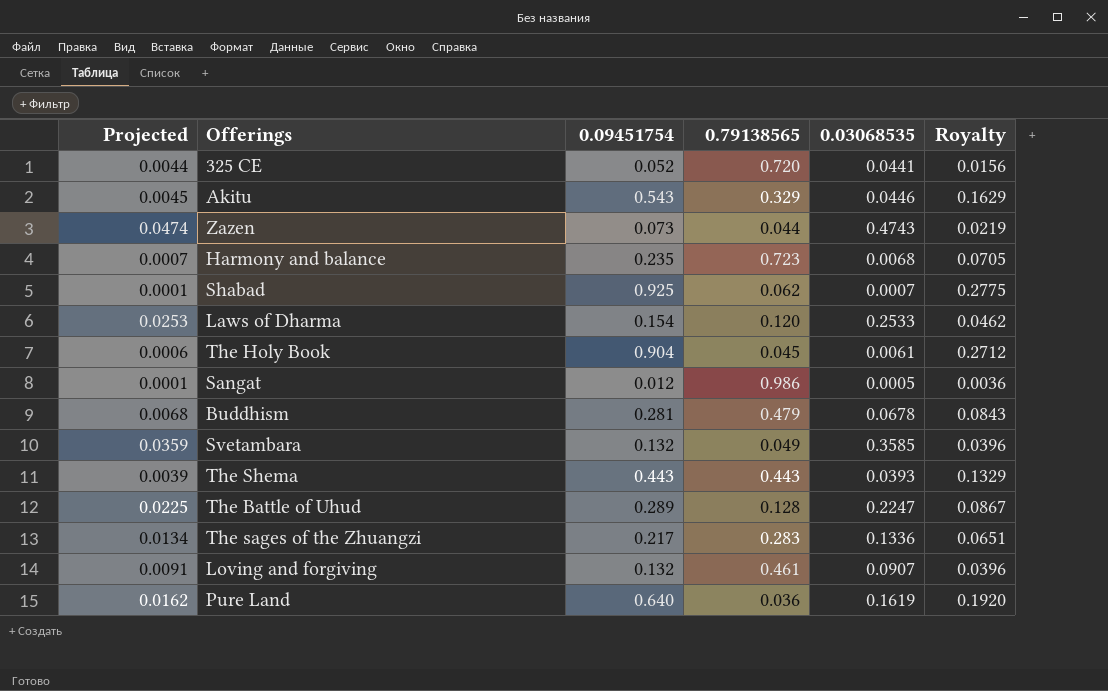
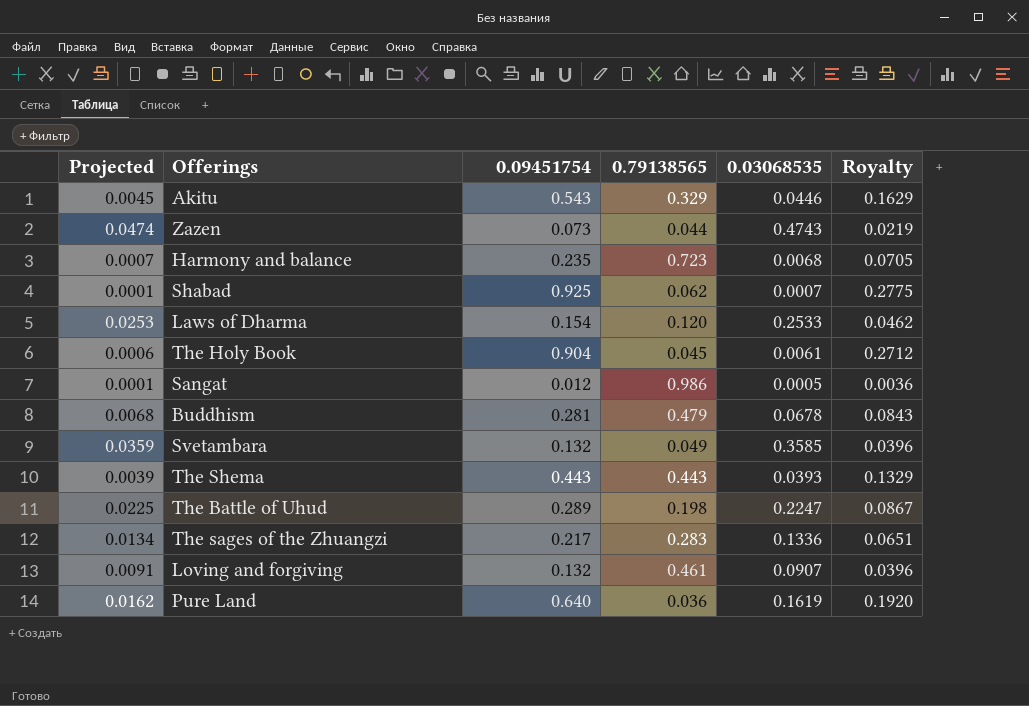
row 325 CE: 0.0044 | 0.052 | 0.720 | 0.0441 | 0.0156 -> none
The Battle of Uhud | 0.79138565: 0.128 -> 0.198

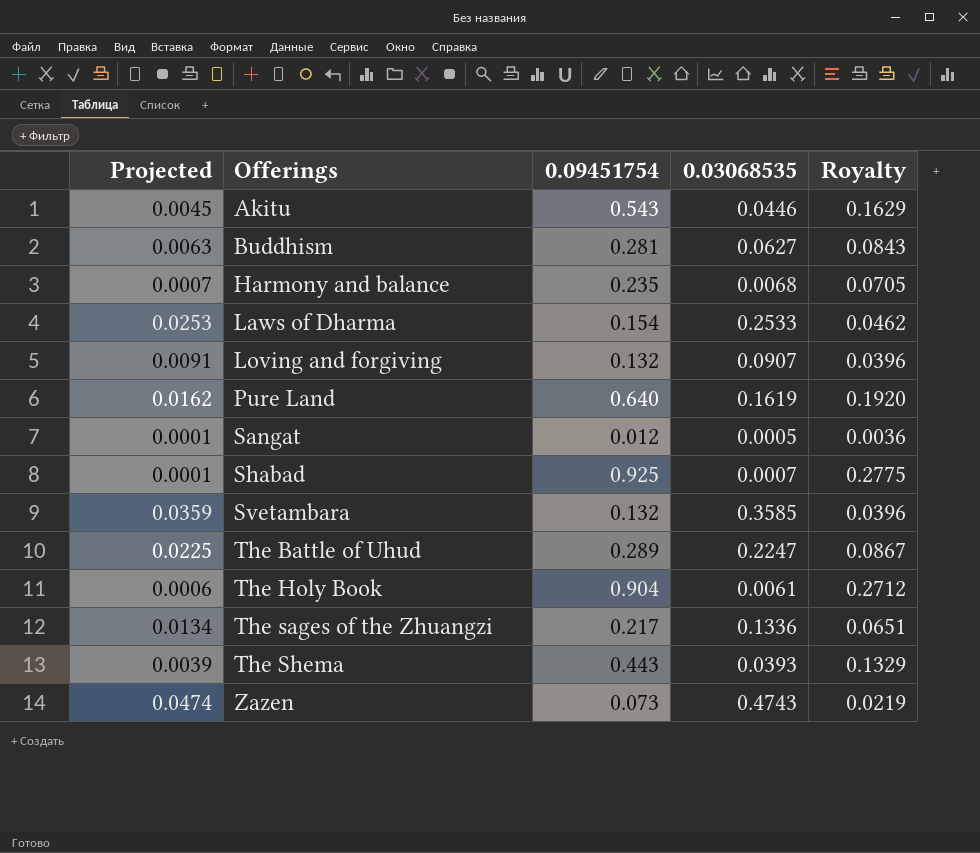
row order: none -> Offerings ascending
column 0.79138565 | position: 4 -> none
Buddhism | Projected: 0.0068 -> 0.0063
Buddhism | 0.03068535: 0.0678 -> 0.0627

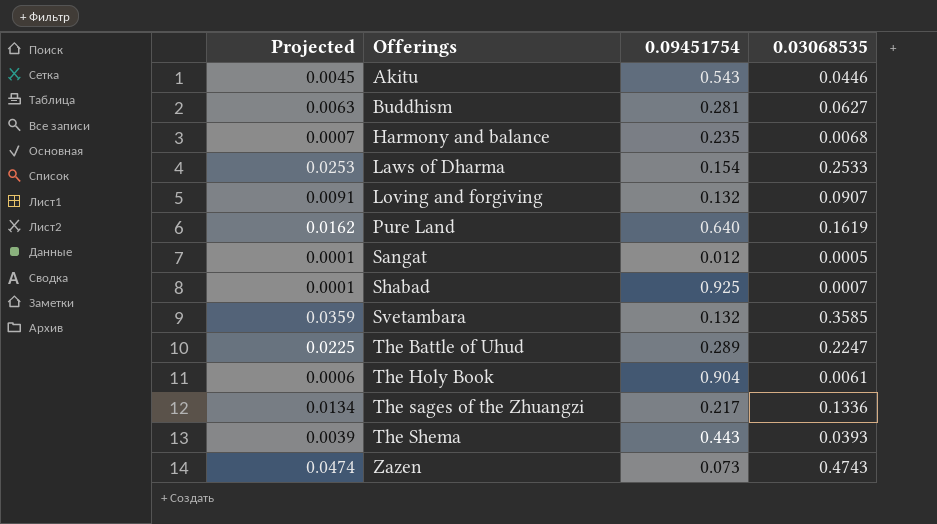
column Royalty | formula: [0.09451754] * 0.3 -> none

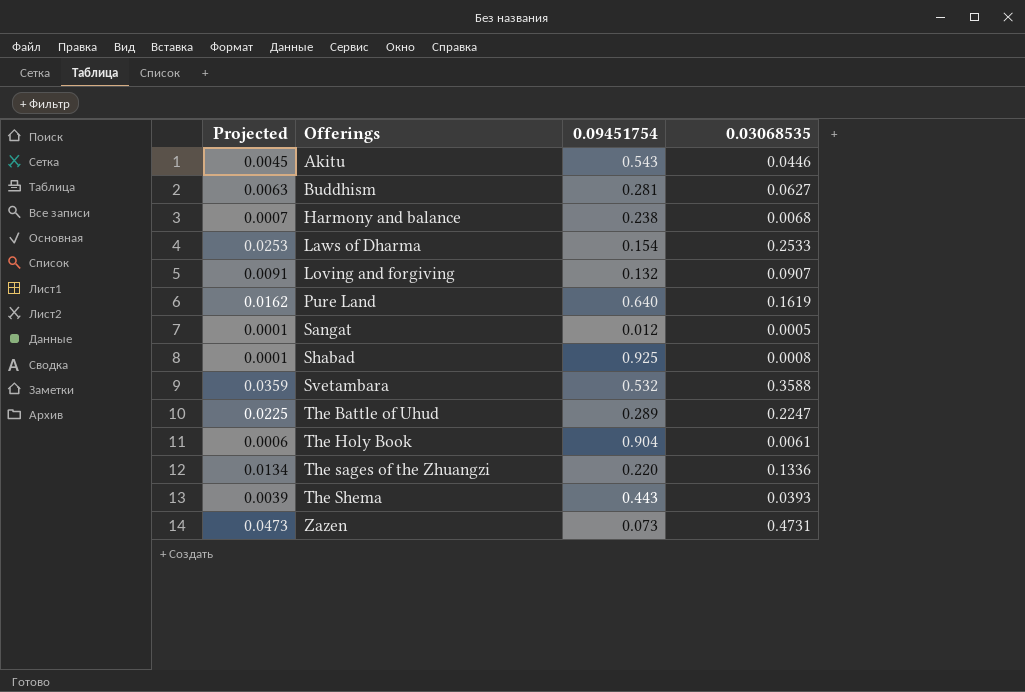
Harmony and balance | 0.09451754: 0.235 -> 0.238
Shabad | 0.03068535: 0.0007 -> 0.0008
Svetambara | 0.09451754: 0.132 -> 0.532
Svetambara | 0.03068535: 0.3585 -> 0.3588
The sages of the Zhuangzi | 0.09451754: 0.217 -> 0.220
Zazen | Projected: 0.0474 -> 0.0473
Zazen | 0.03068535: 0.4743 -> 0.4731

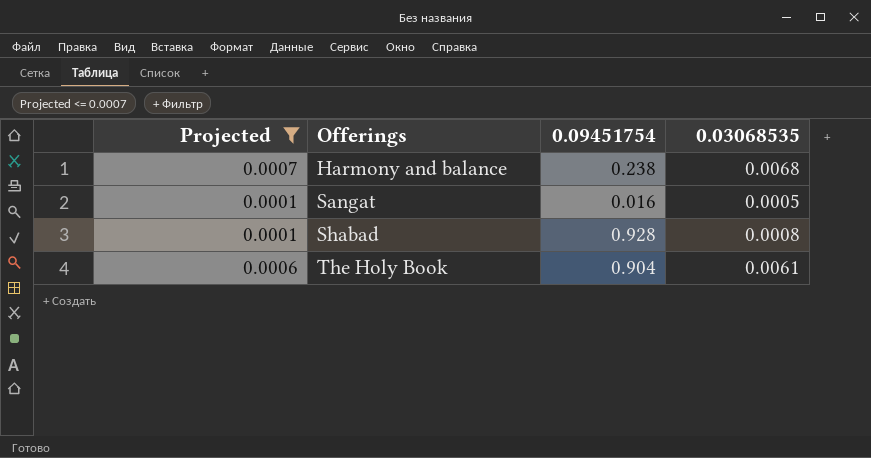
filter: none -> Projected <= 0.0007
Sangat | 0.09451754: 0.012 -> 0.016
Shabad | 0.09451754: 0.925 -> 0.928

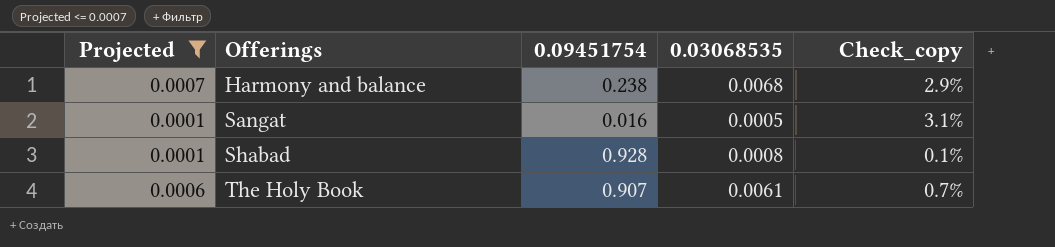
column Check_copy | formula: none -> [0.03068535] / [0.09451754]
The Holy Book | 0.09451754: 0.904 -> 0.907

